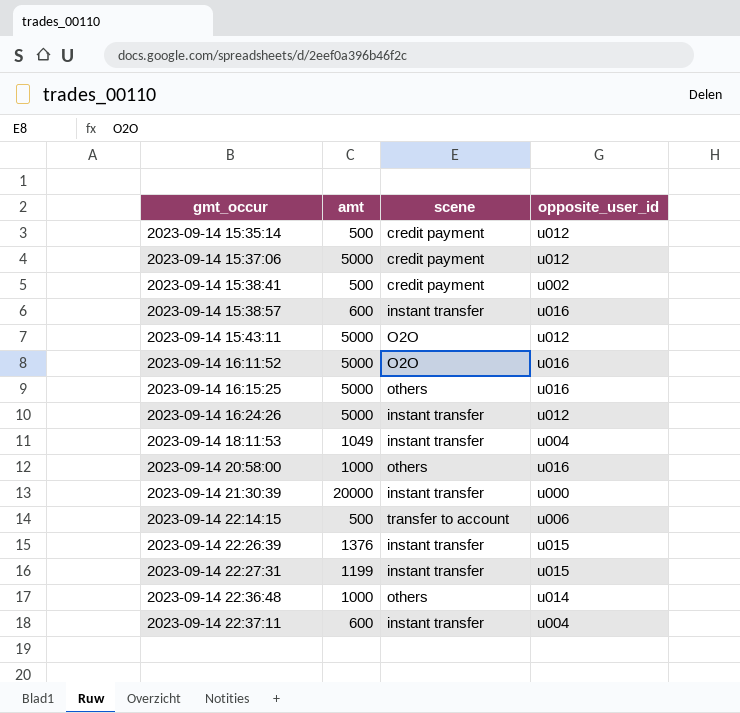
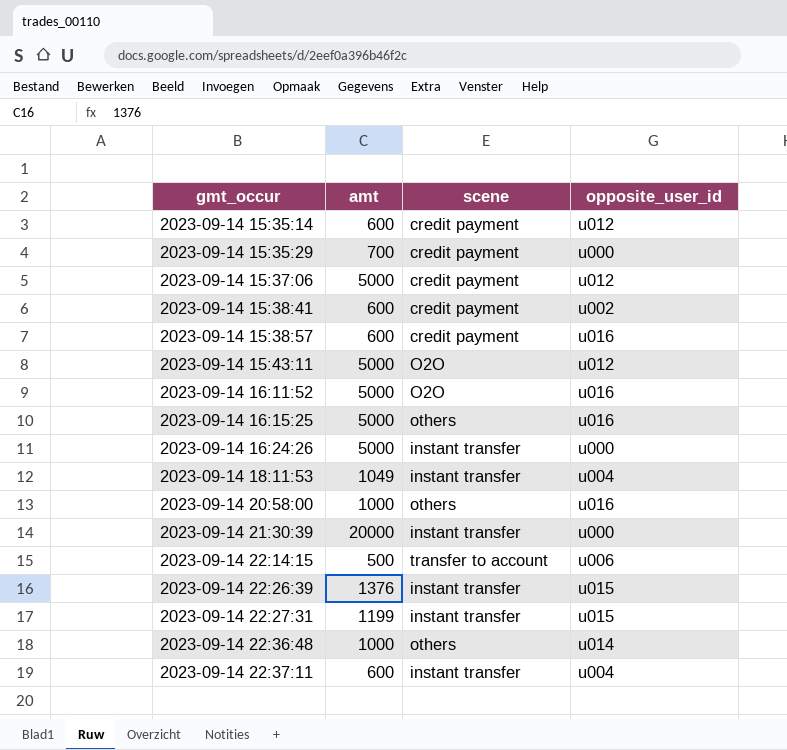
2023-09-14 15:35:14 | amt: 500 -> 600
row 2023-09-14 15:35:29: none -> 700 | credit payment | u000
2023-09-14 15:38:41 | amt: 500 -> 600
2023-09-14 15:38:57 | scene: instant transfer -> credit payment
2023-09-14 16:24:26 | opposite_user_id: u012 -> u000

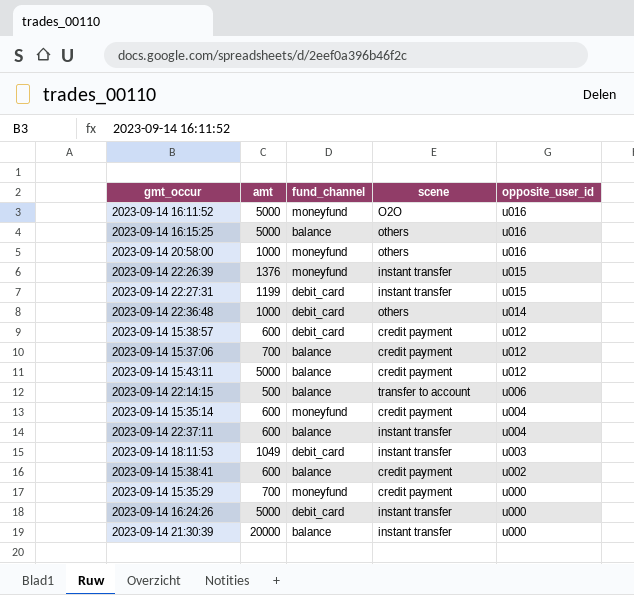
row order: gmt_occur ascending -> opposite_user_id descending
column fund_channel | position: none -> 3
2023-09-14 15:38:57 | opposite_user_id: u016 -> u012
2023-09-14 15:37:06 | amt: 5000 -> 700
2023-09-14 15:43:11 | scene: O2O -> credit payment
2023-09-14 15:35:14 | opposite_user_id: u012 -> u004
2023-09-14 18:11:53 | opposite_user_id: u004 -> u003

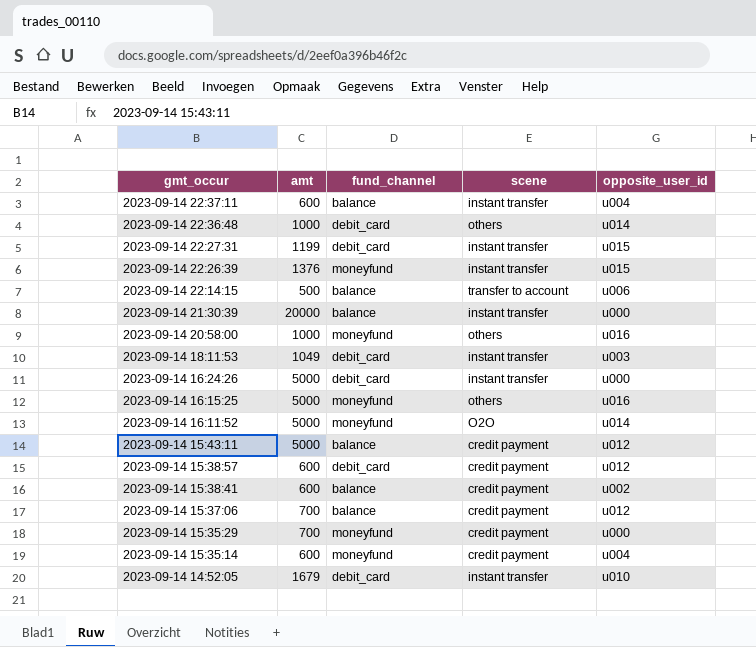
row order: opposite_user_id descending -> gmt_occur descending
2023-09-14 16:15:25 | fund_channel: balance -> moneyfund
2023-09-14 16:11:52 | opposite_user_id: u016 -> u014
row 2023-09-14 14:52:05: none -> 1679 | debit_card | instant transfer | u010

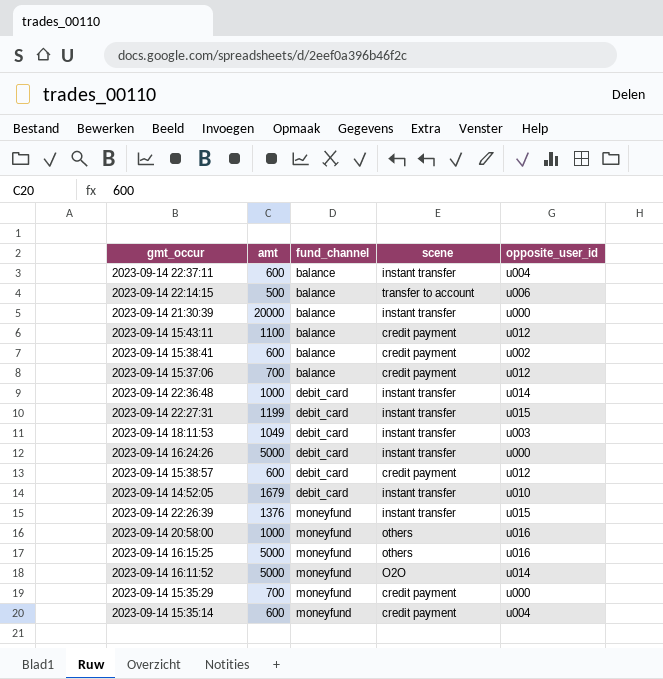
row order: gmt_occur descending -> fund_channel ascending
2023-09-14 15:43:11 | amt: 5000 -> 1100
2023-09-14 22:36:48 | scene: others -> instant transfer

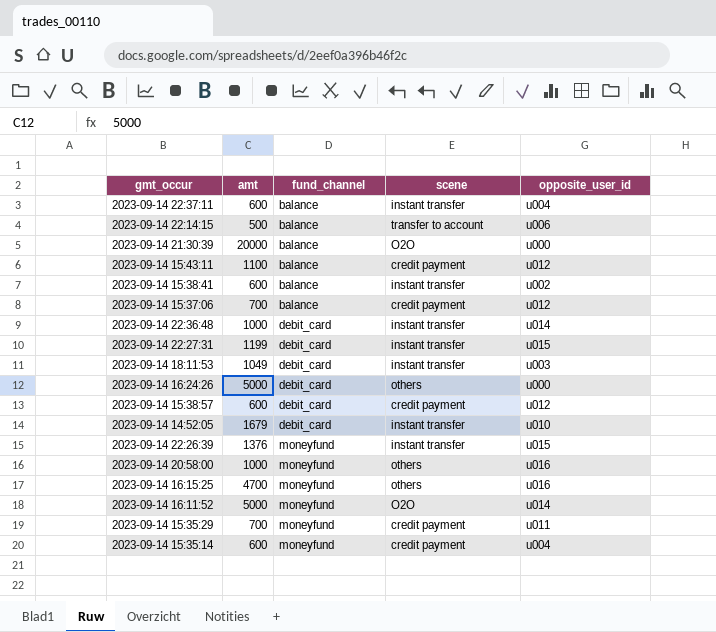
2023-09-14 21:30:39 | scene: instant transfer -> O2O
2023-09-14 15:38:41 | scene: credit payment -> instant transfer
2023-09-14 16:24:26 | scene: instant transfer -> others
2023-09-14 16:15:25 | amt: 5000 -> 4700
2023-09-14 15:35:29 | opposite_user_id: u000 -> u011

